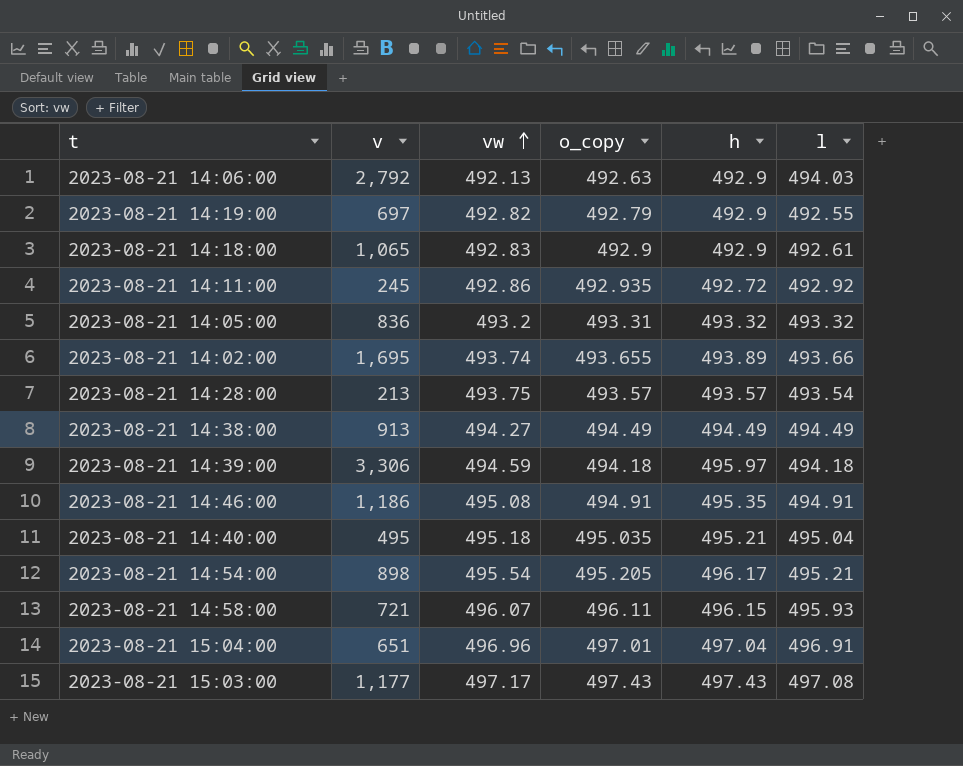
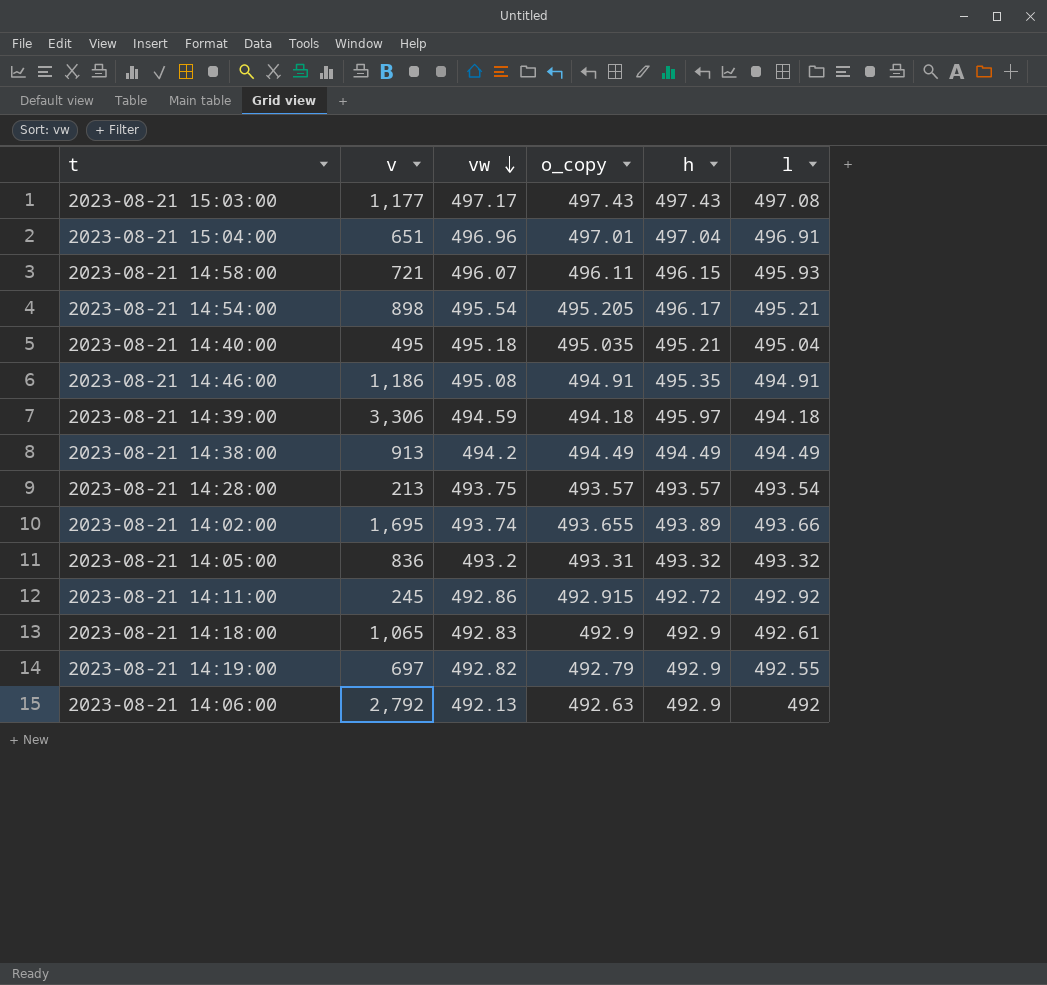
row order: vw ascending -> vw descending
2023-08-21 14:38:00 | vw: 494.27 -> 494.2
2023-08-21 14:11:00 | o_copy: 492.935 -> 492.915
2023-08-21 14:06:00 | l: 494.03 -> 492

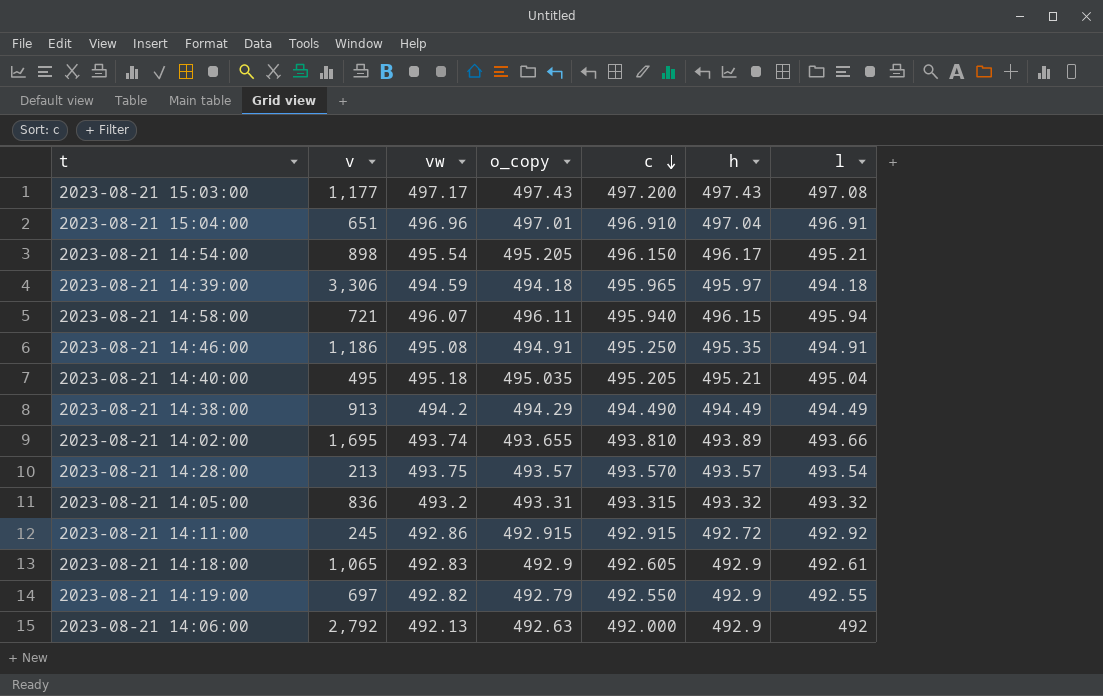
row order: vw descending -> c descending
column c | position: none -> 5
2023-08-21 14:58:00 | l: 495.93 -> 495.94
2023-08-21 14:38:00 | o_copy: 494.49 -> 494.29

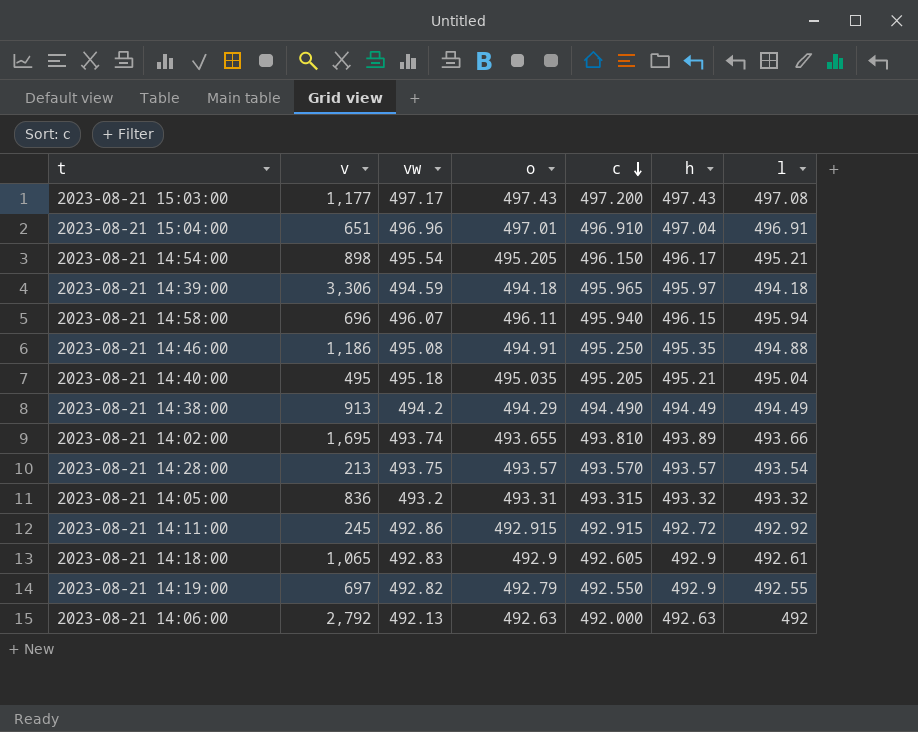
column name: o_copy -> o
2023-08-21 14:58:00 | v: 721 -> 696
2023-08-21 14:46:00 | l: 494.91 -> 494.88
2023-08-21 14:06:00 | h: 492.9 -> 492.63

